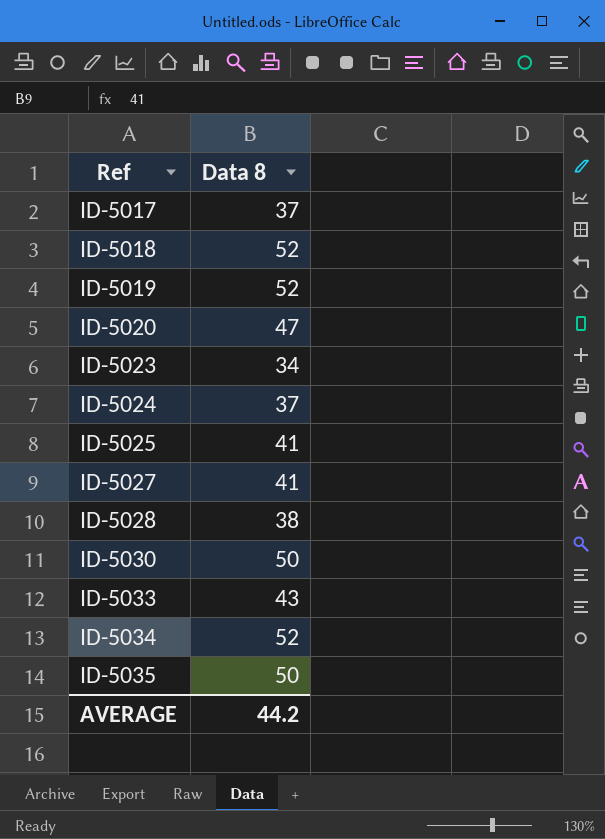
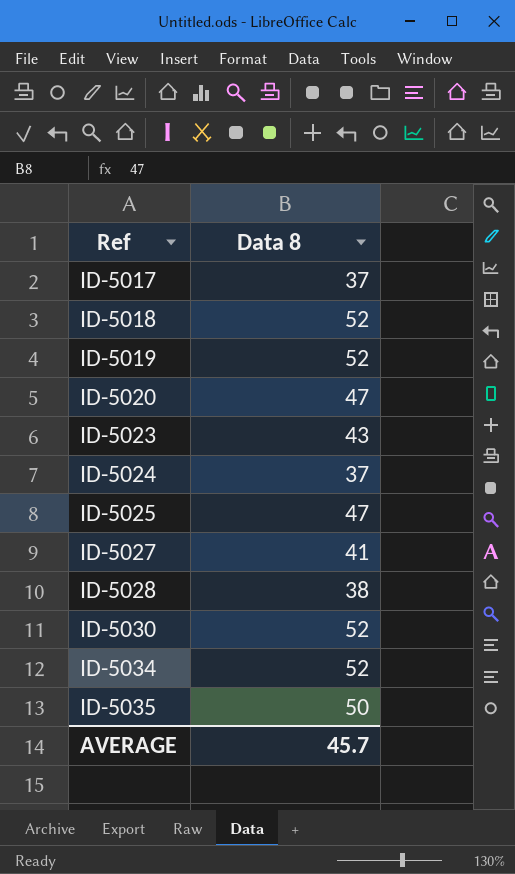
row ID-5033: 43 -> none
ID-5023 | Data 8: 34 -> 43
ID-5025 | Data 8: 41 -> 47
ID-5030 | Data 8: 50 -> 52
AVERAGE | Data 8: 44.2 -> 45.7

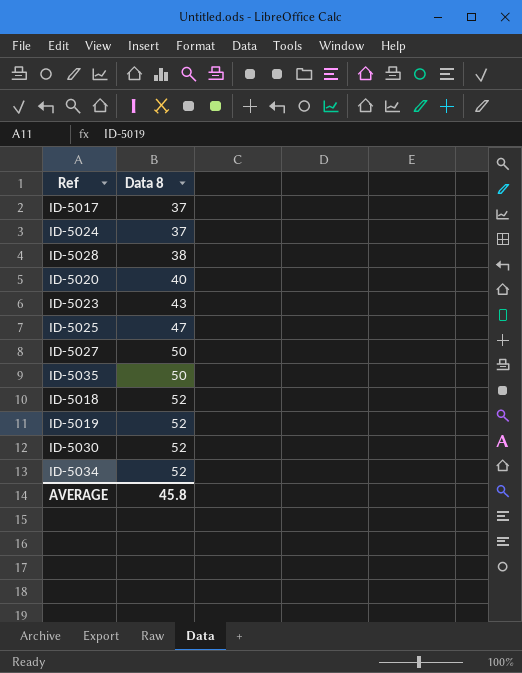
row order: Ref ascending -> Data 8 ascending
ID-5020 | Data 8: 47 -> 40
ID-5027 | Data 8: 41 -> 50
AVERAGE | Data 8: 45.7 -> 45.8

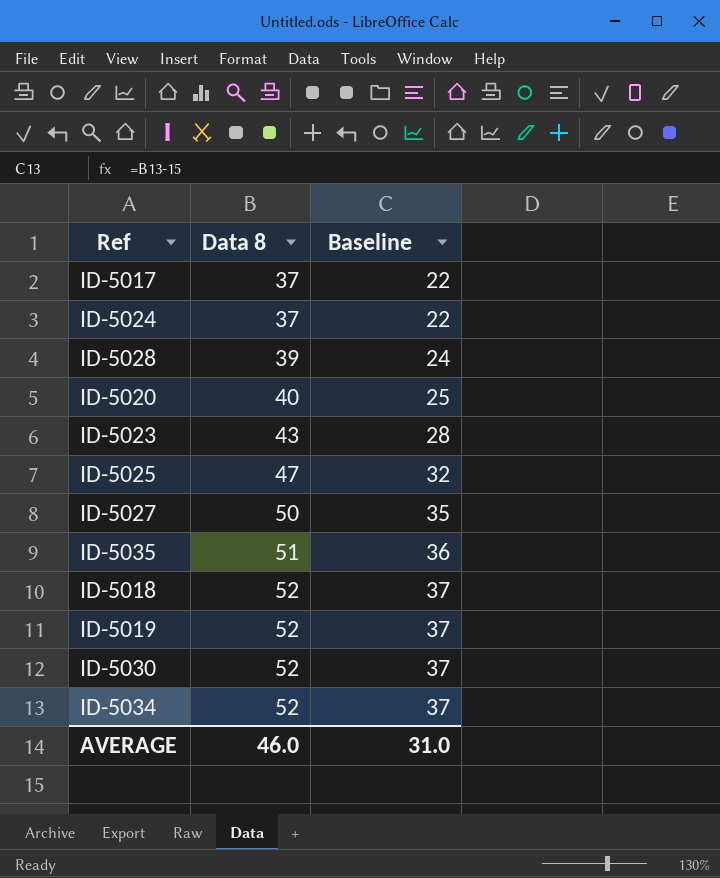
column Baseline | formula: none -> [Data 8] - 15
ID-5028 | Data 8: 38 -> 39
ID-5035 | Data 8: 50 -> 51
AVERAGE | Data 8: 45.8 -> 46.0

